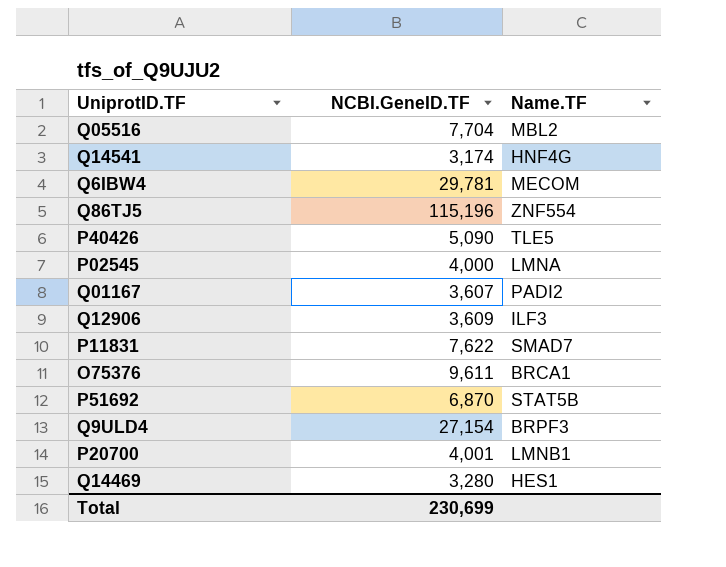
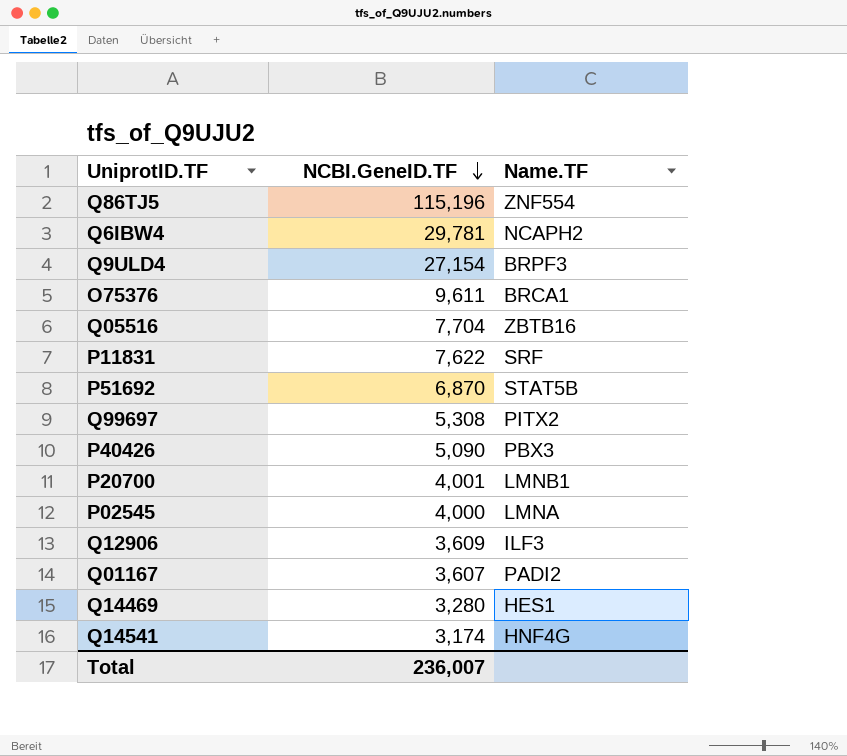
row order: none -> NCBI.GeneID.TF descending
Q6IBW4 | Name.TF: MECOM -> NCAPH2
Q05516 | Name.TF: MBL2 -> ZBTB16
P11831 | Name.TF: SMAD7 -> SRF
row Q99697: none -> 5,308 | PITX2
P40426 | Name.TF: TLE5 -> PBX3
Total | NCBI.GeneID.TF: 230,699 -> 236,007

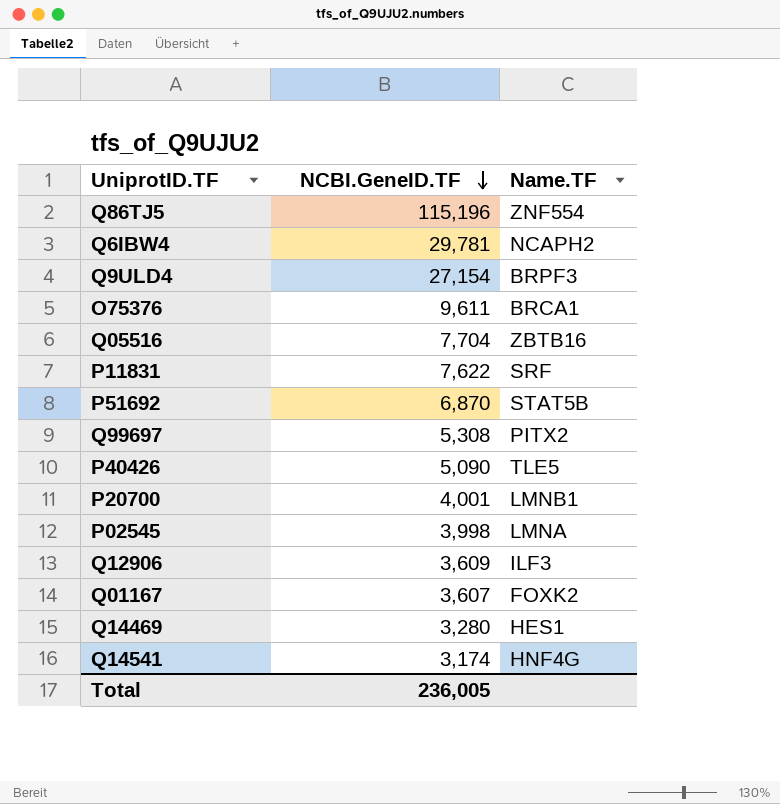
P40426 | Name.TF: PBX3 -> TLE5
P02545 | NCBI.GeneID.TF: 4,000 -> 3,998
Q01167 | Name.TF: PADI2 -> FOXK2
Total | NCBI.GeneID.TF: 236,007 -> 236,005

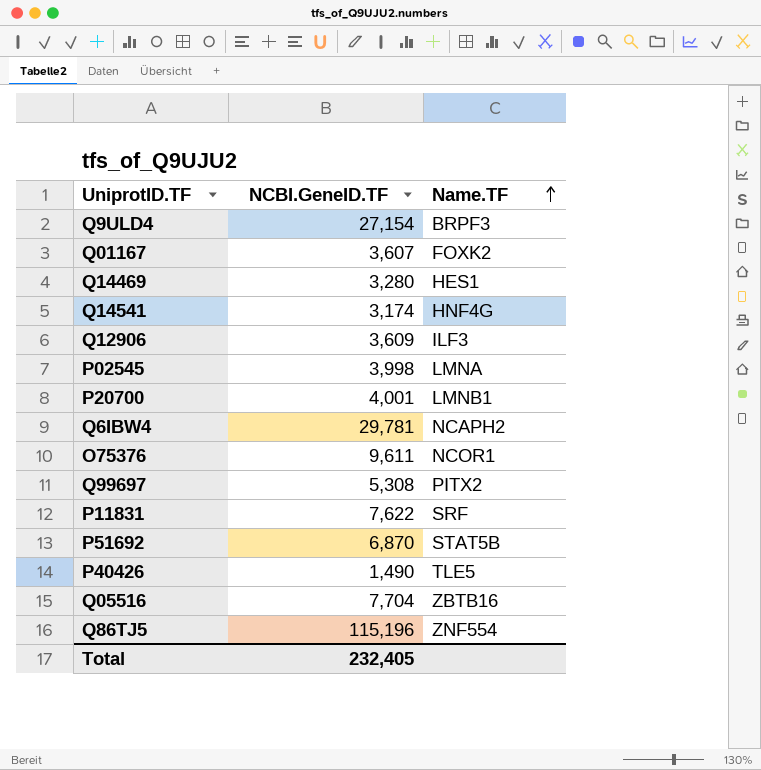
row order: NCBI.GeneID.TF descending -> Name.TF ascending
O75376 | Name.TF: BRCA1 -> NCOR1
P40426 | NCBI.GeneID.TF: 5,090 -> 1,490
Total | NCBI.GeneID.TF: 236,005 -> 232,405

